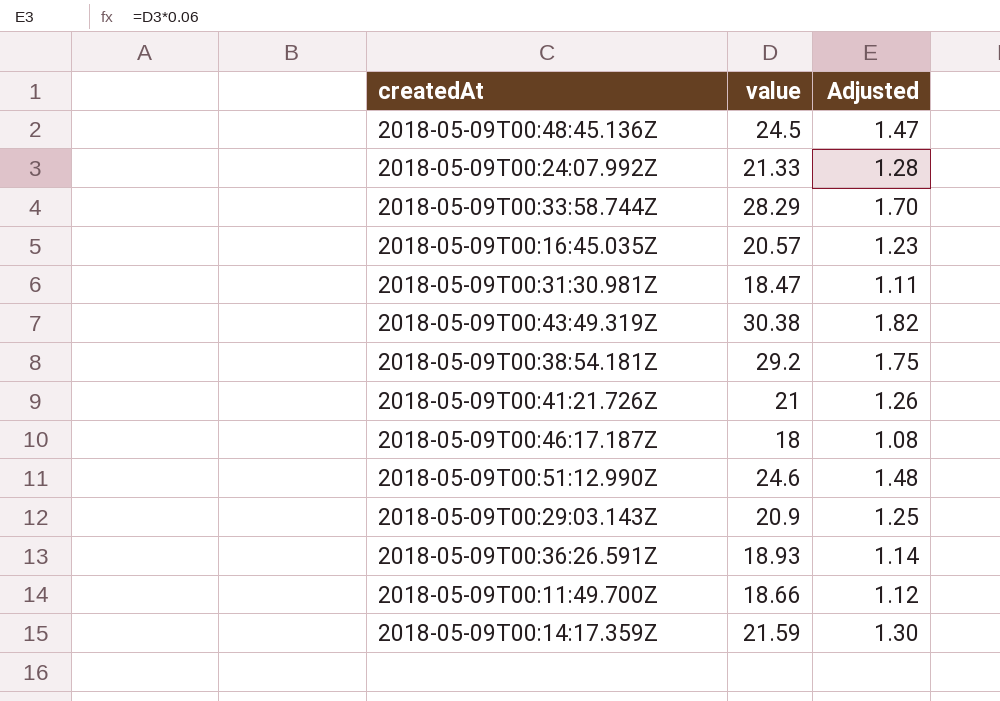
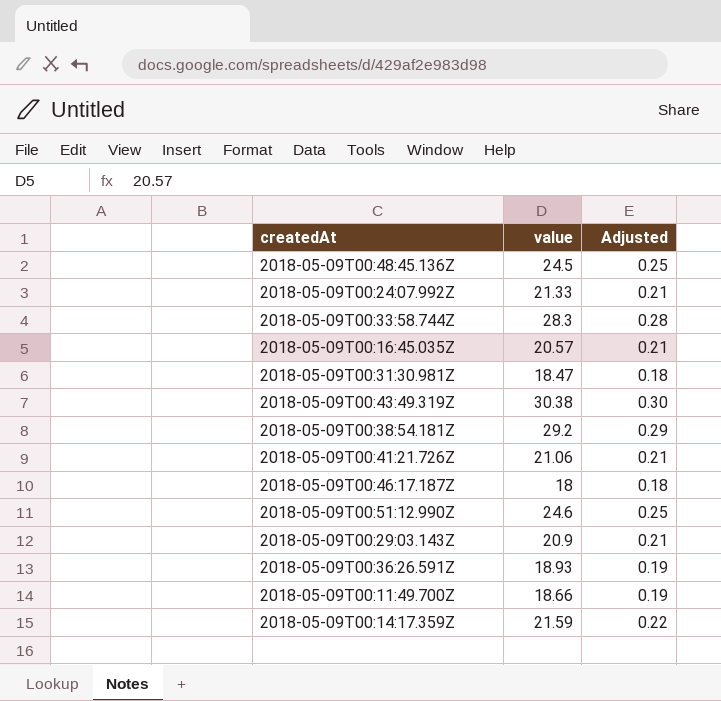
column Adjusted | formula: [value] * 0.06 -> [value] * 0.01
2018-05-09T00:33:58.744Z | value: 28.29 -> 28.3
2018-05-09T00:41:21.726Z | value: 21 -> 21.06

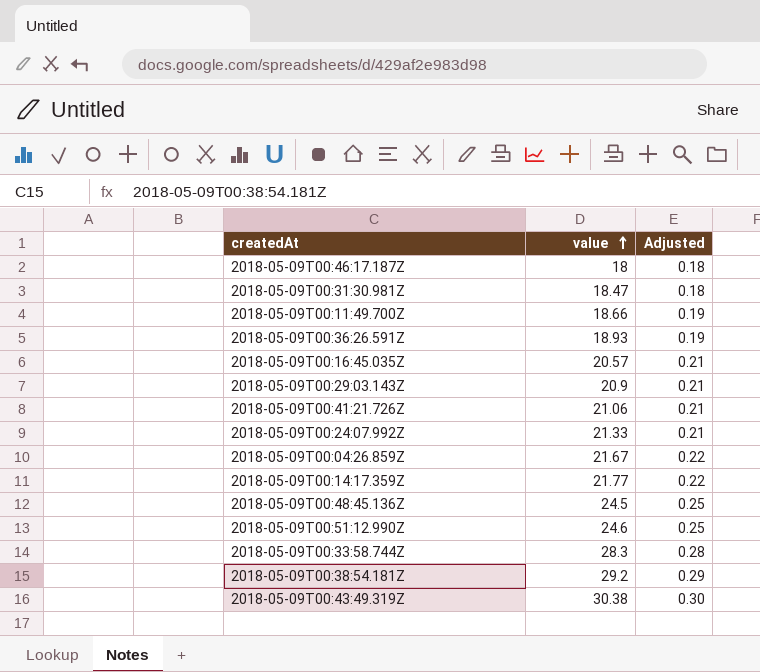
row order: none -> value ascending
row 2018-05-09T00:04:26.859Z: none -> 21.67 | 0.22
2018-05-09T00:14:17.359Z | value: 21.59 -> 21.77

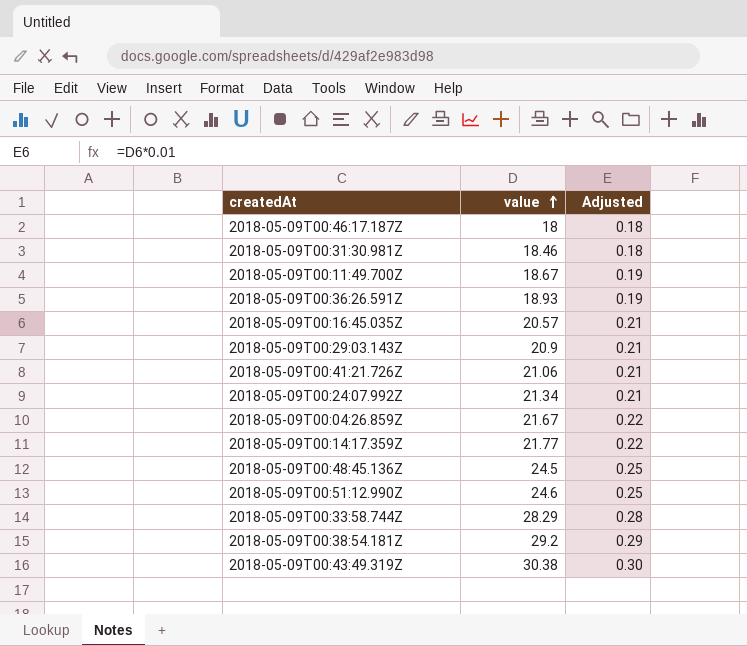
2018-05-09T00:31:30.981Z | value: 18.47 -> 18.46
2018-05-09T00:11:49.700Z | value: 18.66 -> 18.67
2018-05-09T00:24:07.992Z | value: 21.33 -> 21.34
2018-05-09T00:33:58.744Z | value: 28.3 -> 28.29

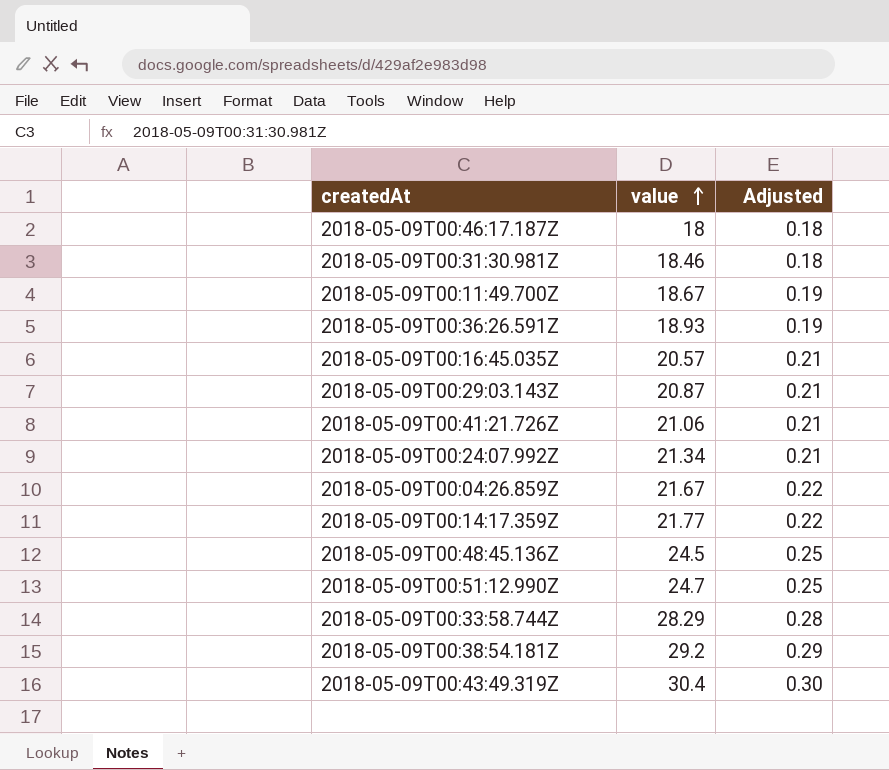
2018-05-09T00:29:03.143Z | value: 20.9 -> 20.87
2018-05-09T00:51:12.990Z | value: 24.6 -> 24.7
2018-05-09T00:43:49.319Z | value: 30.38 -> 30.4

